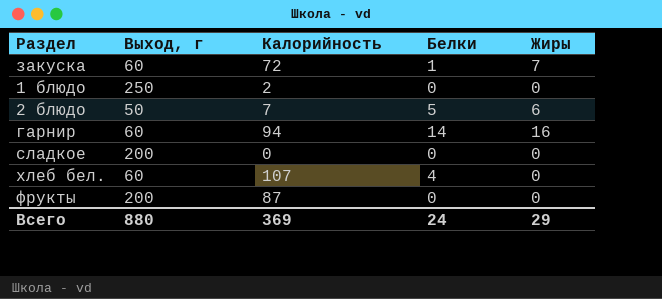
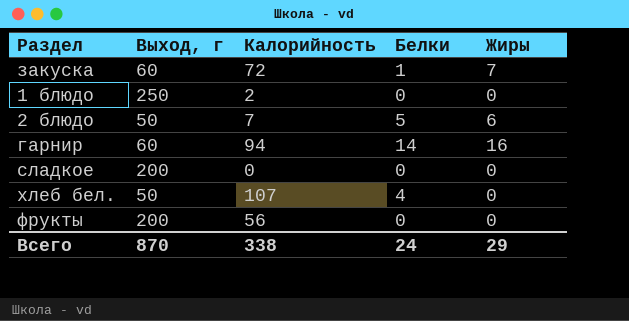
хлеб бел. | Выход, г: 60 -> 50
фрукты | Калорийность: 87 -> 56
Всего | Выход, г: 880 -> 870
Всего | Калорийность: 369 -> 338

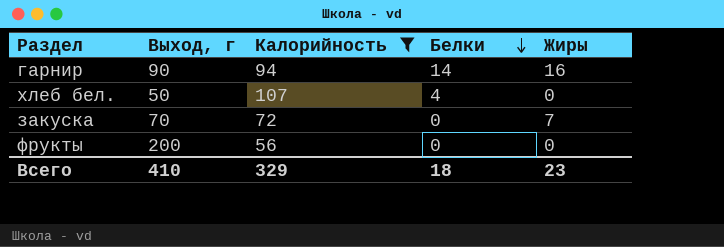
filter: none -> Калорийность >= 56
row order: none -> Белки descending
гарнир | Выход, г: 60 -> 90
закуска | Выход, г: 60 -> 70
закуска | Белки: 1 -> 0
Всего | Выход, г: 870 -> 410
Всего | Калорийность: 338 -> 329
Всего | Белки: 24 -> 18
Всего | Жиры: 29 -> 23

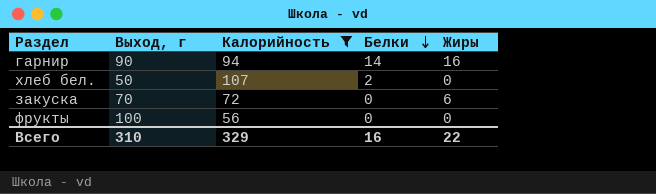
хлеб бел. | Белки: 4 -> 2
закуска | Жиры: 7 -> 6
фрукты | Выход, г: 200 -> 100
Всего | Выход, г: 410 -> 310
Всего | Белки: 18 -> 16
Всего | Жиры: 23 -> 22

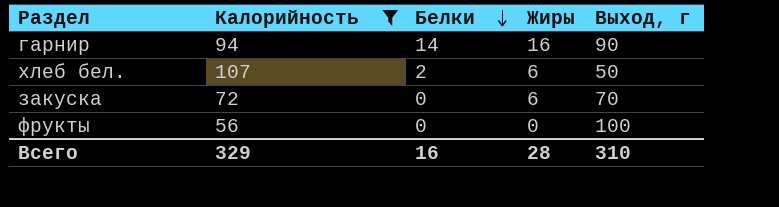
column Выход, г | position: 2 -> 5
хлеб бел. | Жиры: 0 -> 6
Всего | Жиры: 22 -> 28

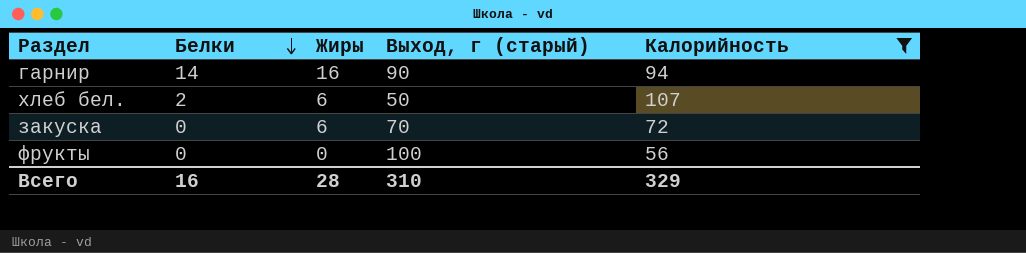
column name: Выход, г -> Выход, г (старый)
column Калорийность | position: 2 -> 5

